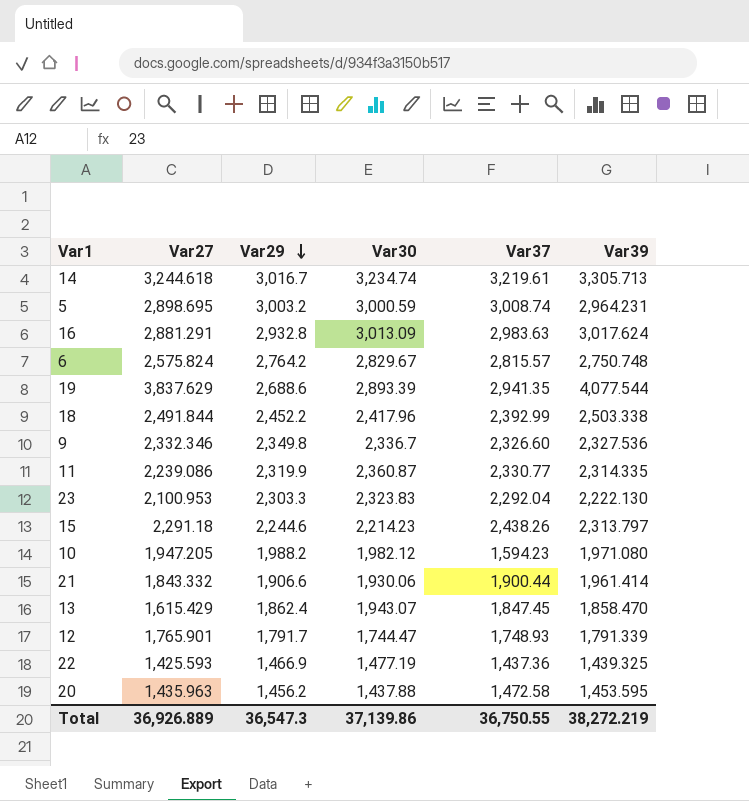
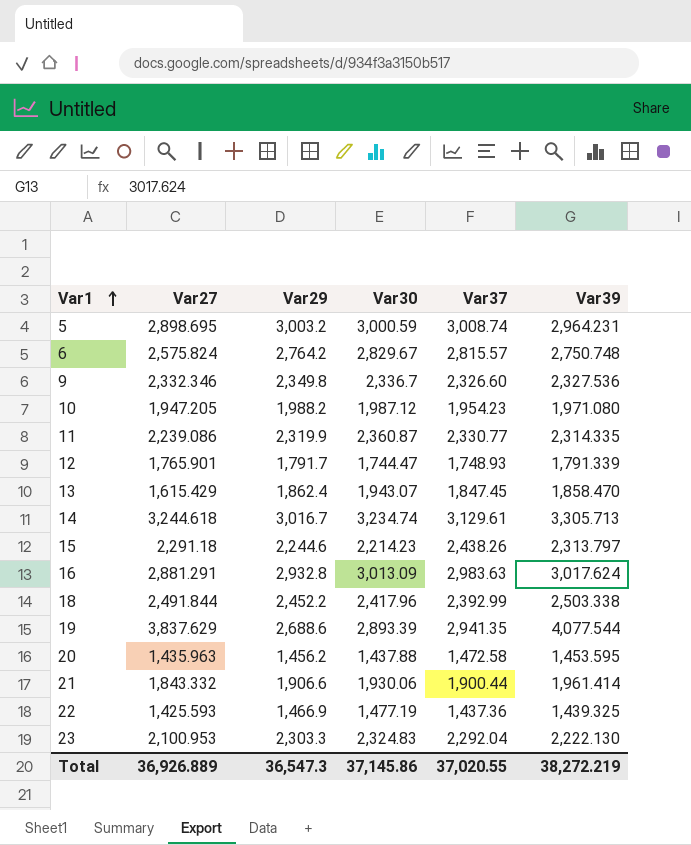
row order: Var29 descending -> Var1 ascending
10 | Var30: 1,982.12 -> 1,987.12
10 | Var37: 1,594.23 -> 1,954.23
14 | Var37: 3,219.61 -> 3,129.61
23 | Var30: 2,323.83 -> 2,324.83
Total | Var30: 37,139.86 -> 37,145.86
Total | Var37: 36,750.55 -> 37,020.55

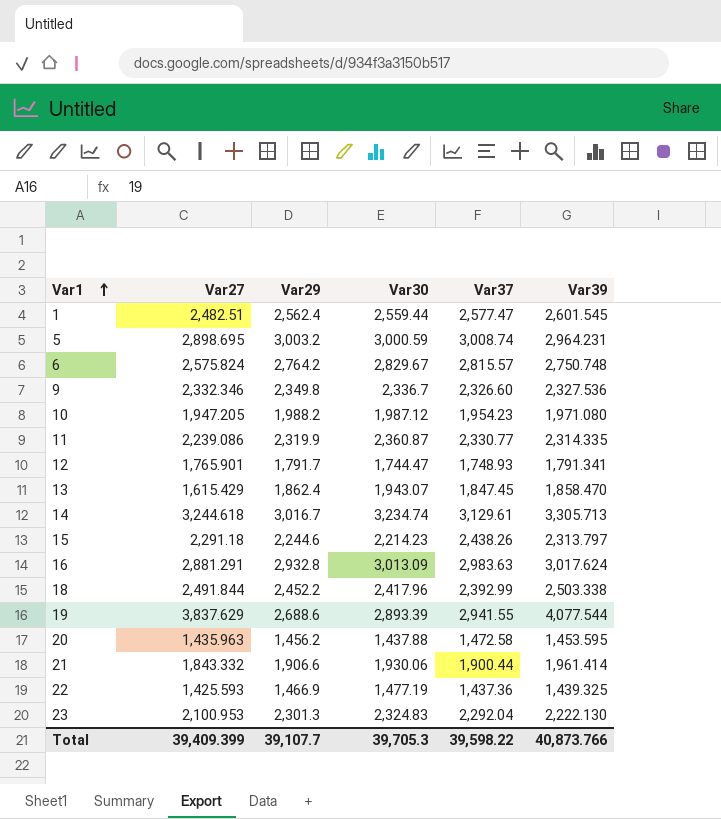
row 1: none -> 2,482.51 | 2,562.4 | 2,559.44 | 2,577.47 | 2,601.545
12 | Var39: 1,791.339 -> 1,791.341
19 | Var37: 2,941.35 -> 2,941.55
23 | Var29: 2,303.3 -> 2,301.3
Total | Var27: 36,926.889 -> 39,409.399
Total | Var29: 36,547.3 -> 39,107.7
Total | Var30: 37,145.86 -> 39,705.3
Total | Var37: 37,020.55 -> 39,598.22
Total | Var39: 38,272.219 -> 40,873.766

